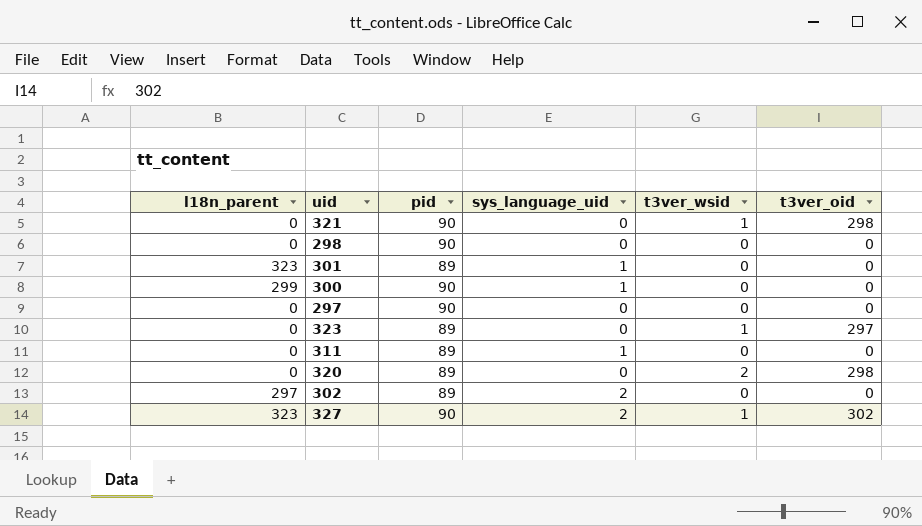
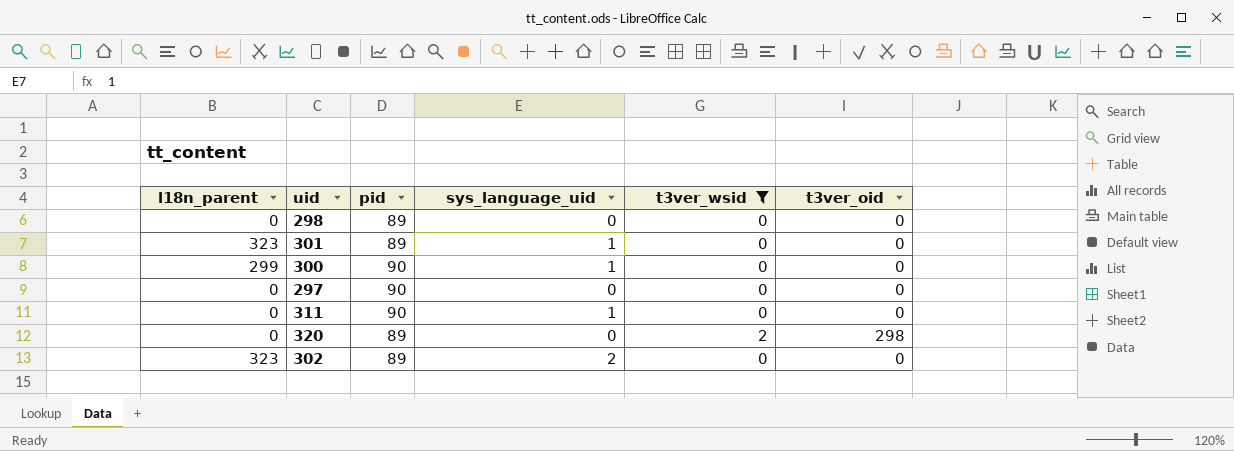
filter: none -> t3ver_wsid != 1
298 | pid: 90 -> 89
311 | pid: 89 -> 90
302 | l18n_parent: 297 -> 323

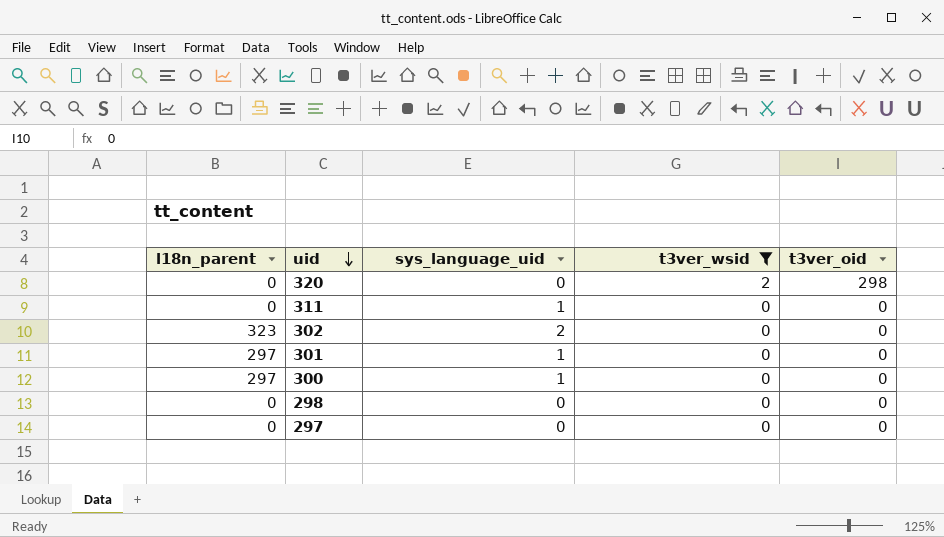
row order: none -> uid descending
column pid | position: 3 -> none
301 | l18n_parent: 323 -> 297
300 | l18n_parent: 299 -> 297

